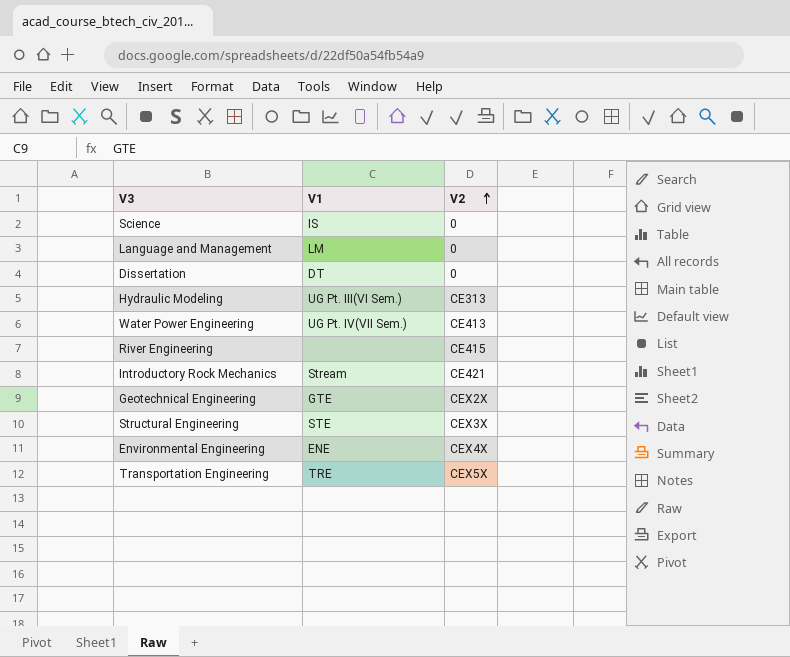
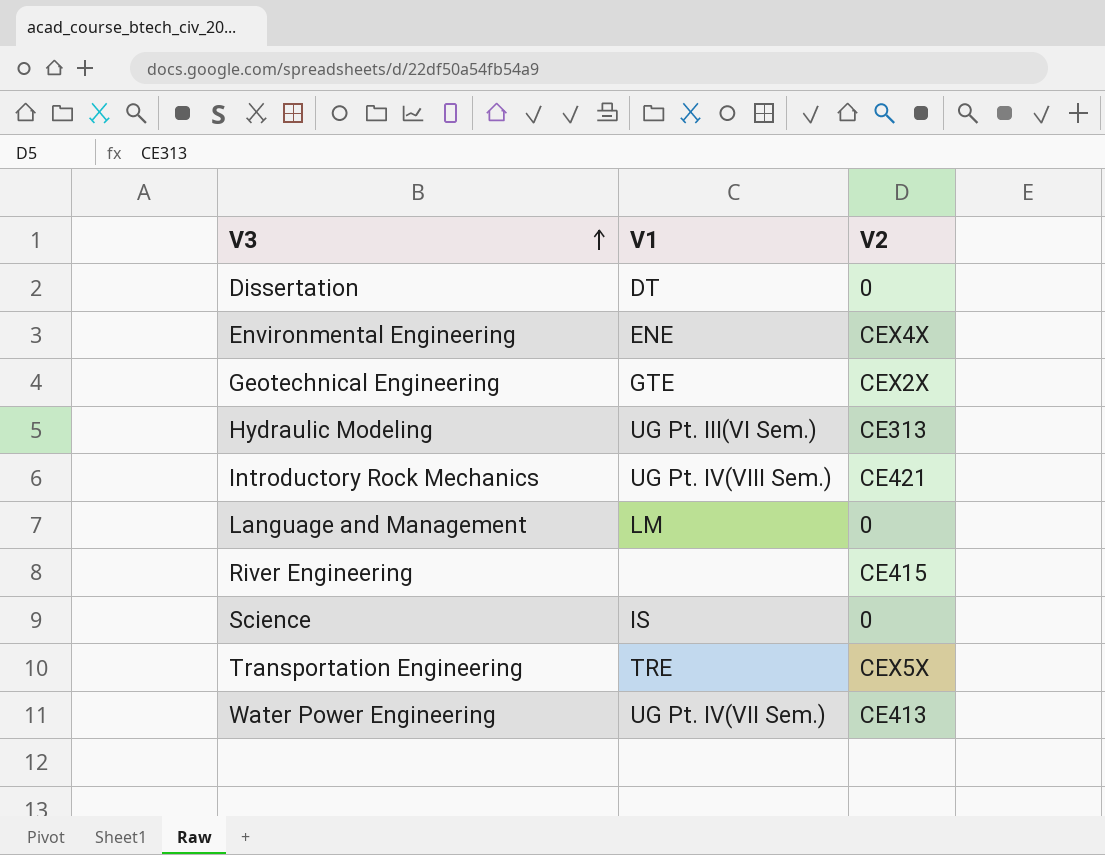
row order: V2 ascending -> V3 ascending
row Structural Engineering: STE | CEX3X -> none
Introductory Rock Mechanics | V1: Stream -> UG Pt. IV(VIII Sem.)

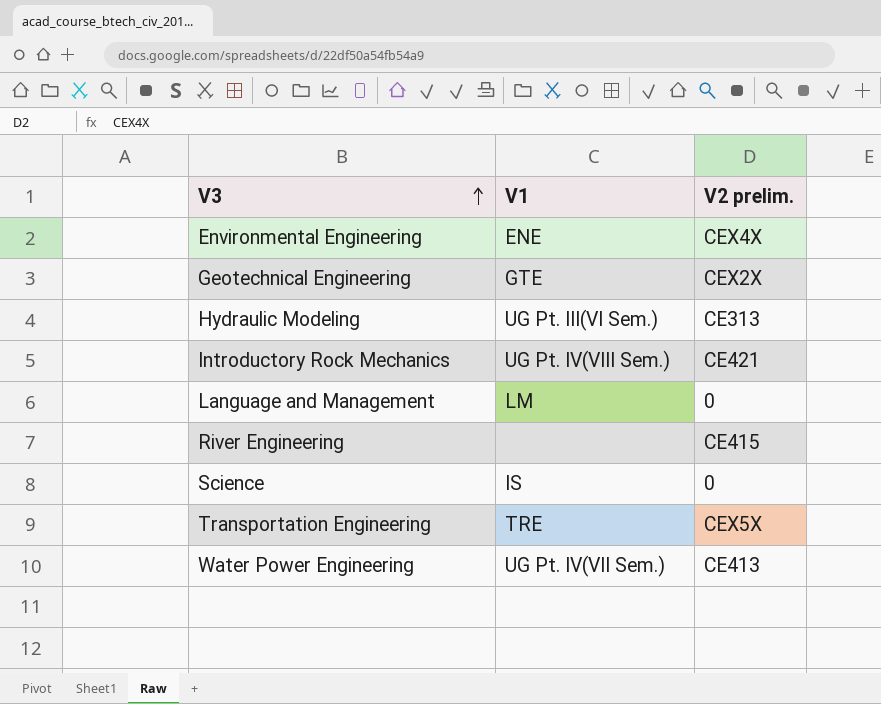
column name: V2 -> V2 prelim.
row Dissertation: DT | 0 -> none

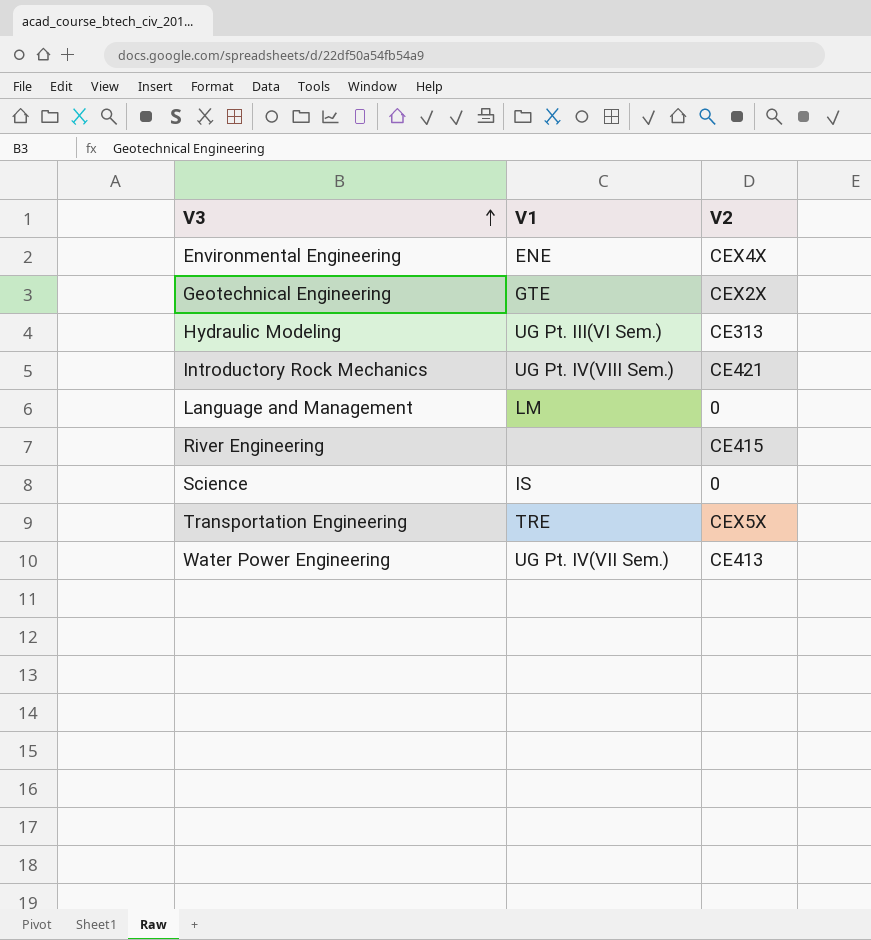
column name: V2 prelim. -> V2

